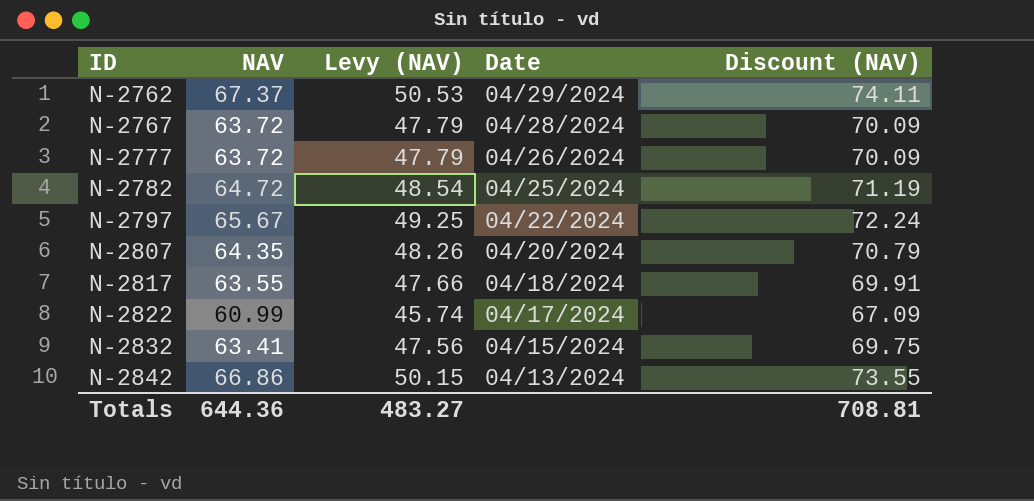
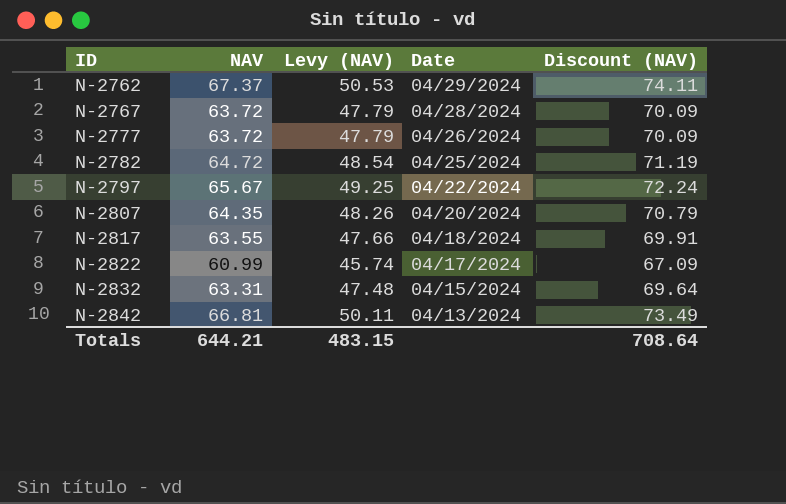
N-2832 | NAV: 63.41 -> 63.31
N-2832 | Levy (NAV): 47.56 -> 47.48
N-2832 | Discount (NAV): 69.75 -> 69.64
N-2842 | NAV: 66.86 -> 66.81
N-2842 | Levy (NAV): 50.15 -> 50.11
N-2842 | Discount (NAV): 73.55 -> 73.49
Totals | NAV: 644.36 -> 644.21
Totals | Levy (NAV): 483.27 -> 483.15
Totals | Discount (NAV): 708.81 -> 708.64

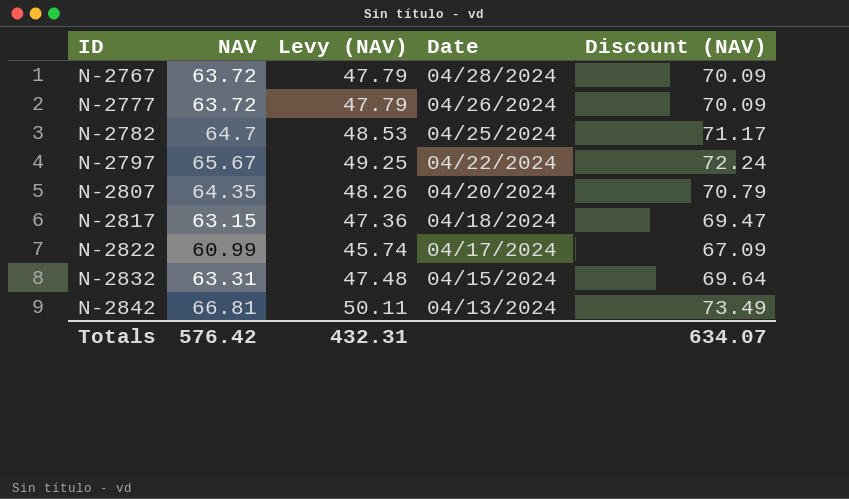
row N-2762: 67.37 | 50.53 | 04/29/2024 | 74.11 -> none
N-2782 | NAV: 64.72 -> 64.7
N-2782 | Levy (NAV): 48.54 -> 48.53
N-2782 | Discount (NAV): 71.19 -> 71.17
N-2817 | NAV: 63.55 -> 63.15
N-2817 | Levy (NAV): 47.66 -> 47.36
N-2817 | Discount (NAV): 69.91 -> 69.47
Totals | NAV: 644.21 -> 576.42
Totals | Levy (NAV): 483.15 -> 432.31
Totals | Discount (NAV): 708.64 -> 634.07

